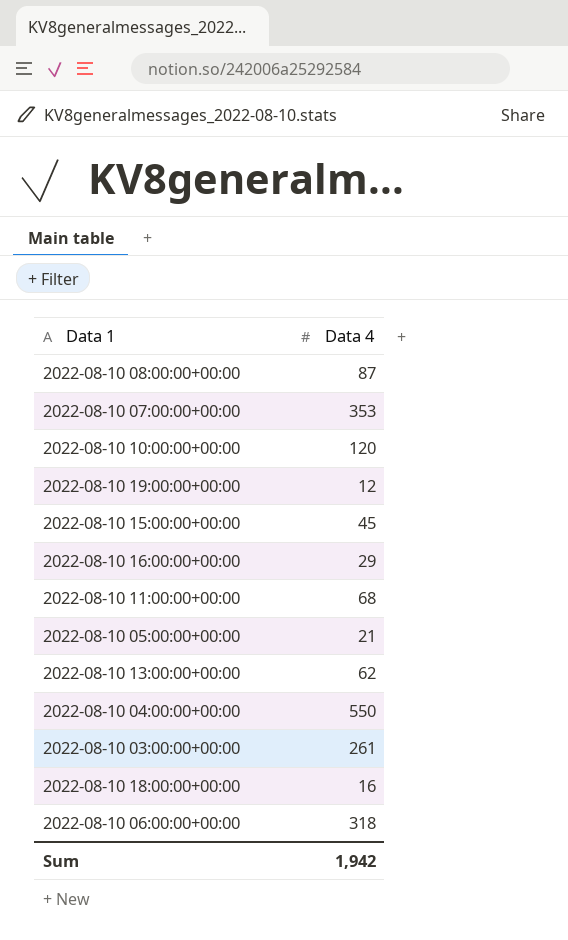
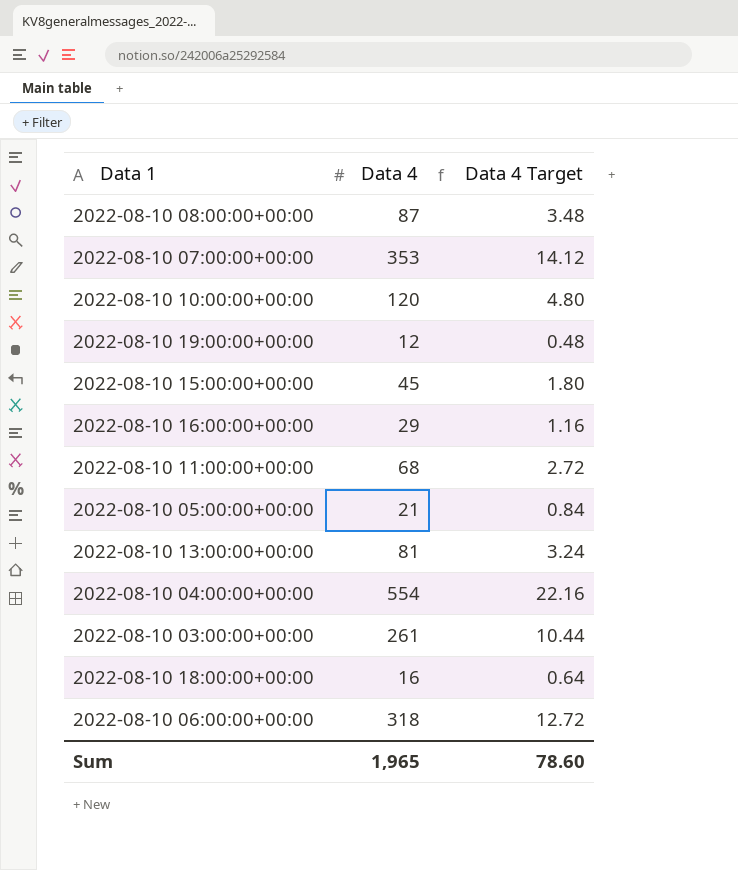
column Data 4 Target | formula: none -> [Data 4] * 0.04
2022-08-10 13:00:00+00:00 | Data 4: 62 -> 81
2022-08-10 04:00:00+00:00 | Data 4: 550 -> 554
Sum | Data 4: 1,942 -> 1,965

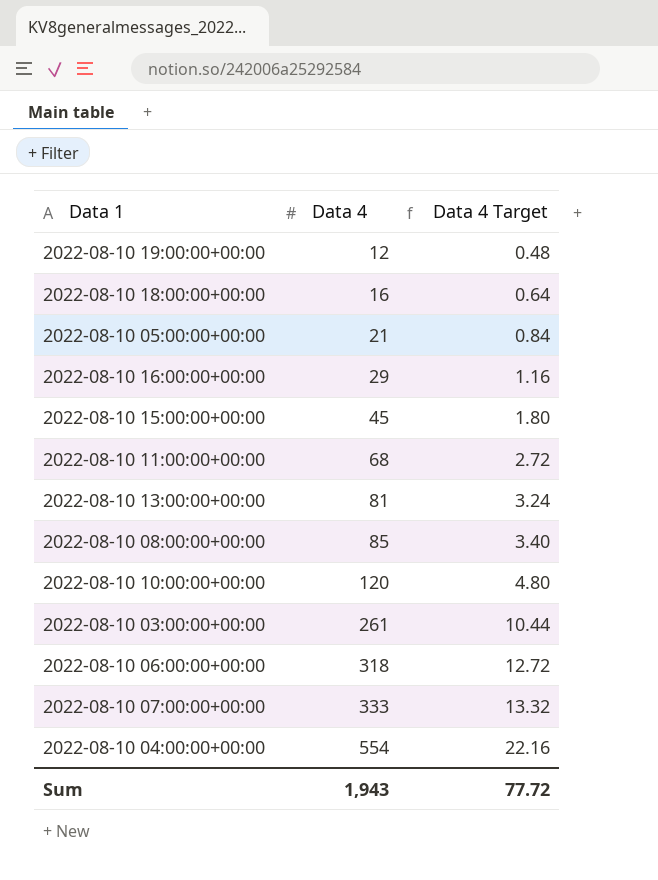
row order: none -> Data 4 ascending
2022-08-10 08:00:00+00:00 | Data 4: 87 -> 85
2022-08-10 08:00:00+00:00 | Data 4 Target: 3.48 -> 3.40
2022-08-10 07:00:00+00:00 | Data 4: 353 -> 333
2022-08-10 07:00:00+00:00 | Data 4 Target: 14.12 -> 13.32
Sum | Data 4: 1,965 -> 1,943
Sum | Data 4 Target: 78.60 -> 77.72

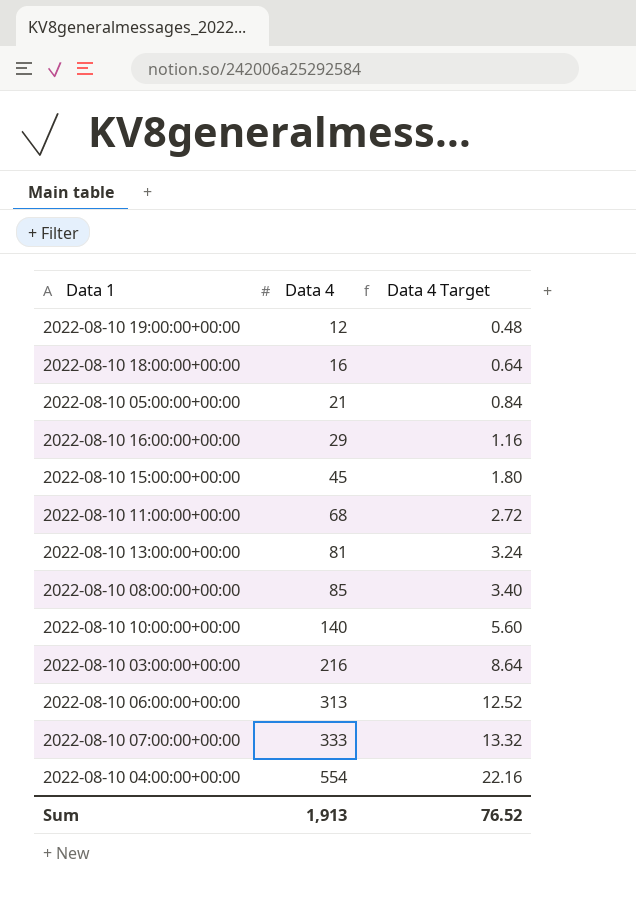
2022-08-10 10:00:00+00:00 | Data 4: 120 -> 140
2022-08-10 10:00:00+00:00 | Data 4 Target: 4.80 -> 5.60
2022-08-10 03:00:00+00:00 | Data 4: 261 -> 216
2022-08-10 03:00:00+00:00 | Data 4 Target: 10.44 -> 8.64
2022-08-10 06:00:00+00:00 | Data 4: 318 -> 313
2022-08-10 06:00:00+00:00 | Data 4 Target: 12.72 -> 12.52
Sum | Data 4: 1,943 -> 1,913
Sum | Data 4 Target: 77.72 -> 76.52

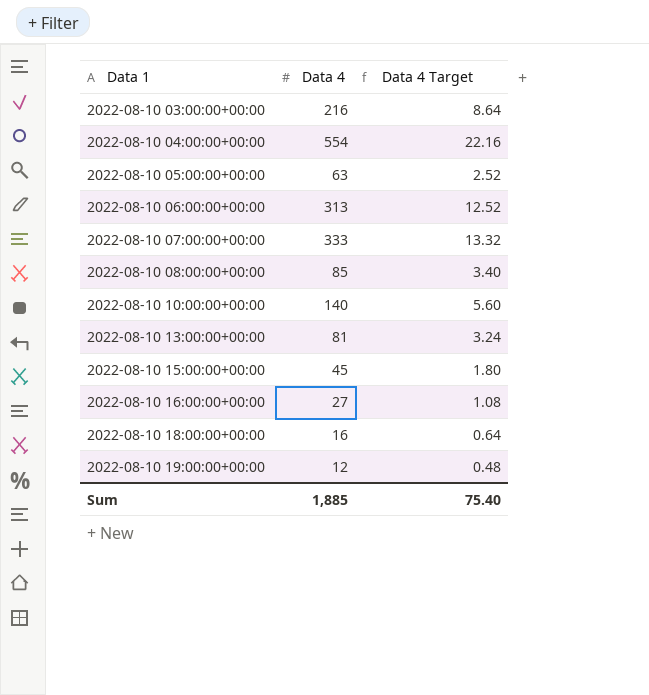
row order: Data 4 ascending -> Data 1 ascending
row 2022-08-10 11:00:00+00:00: 68 | 2.72 -> none
2022-08-10 05:00:00+00:00 | Data 4: 21 -> 63
2022-08-10 05:00:00+00:00 | Data 4 Target: 0.84 -> 2.52
2022-08-10 16:00:00+00:00 | Data 4: 29 -> 27
2022-08-10 16:00:00+00:00 | Data 4 Target: 1.16 -> 1.08
Sum | Data 4: 1,913 -> 1,885
Sum | Data 4 Target: 76.52 -> 75.40

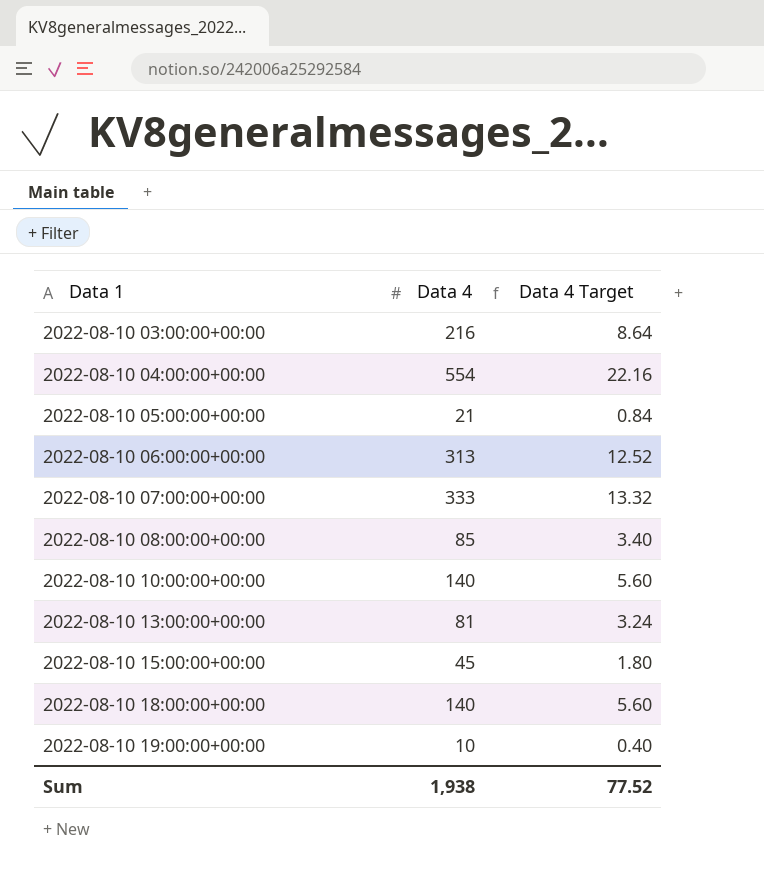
row 2022-08-10 16:00:00+00:00: 27 | 1.08 -> none
2022-08-10 05:00:00+00:00 | Data 4: 63 -> 21
2022-08-10 05:00:00+00:00 | Data 4 Target: 2.52 -> 0.84
2022-08-10 18:00:00+00:00 | Data 4: 16 -> 140
2022-08-10 18:00:00+00:00 | Data 4 Target: 0.64 -> 5.60
2022-08-10 19:00:00+00:00 | Data 4: 12 -> 10
2022-08-10 19:00:00+00:00 | Data 4 Target: 0.48 -> 0.40
Sum | Data 4: 1,885 -> 1,938
Sum | Data 4 Target: 75.40 -> 77.52

